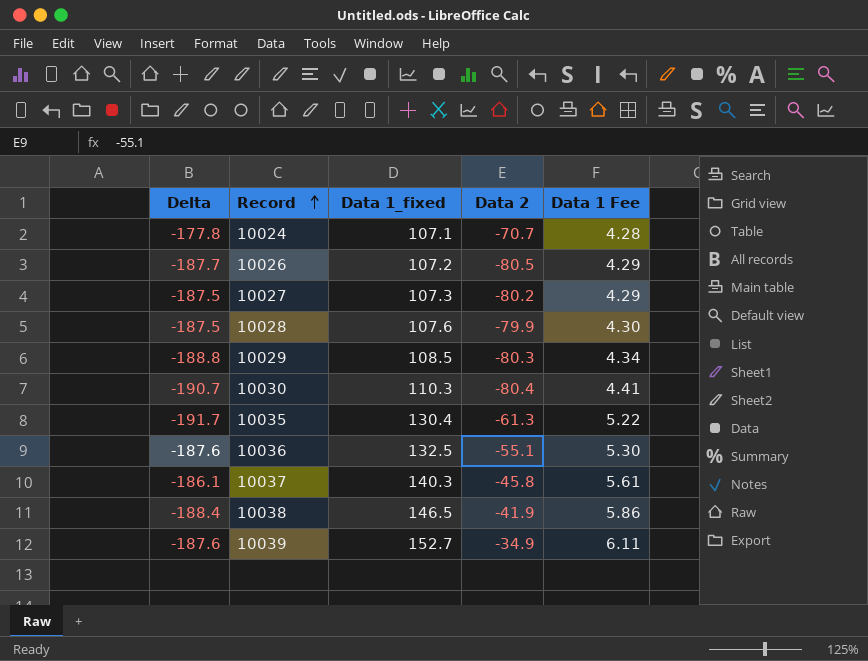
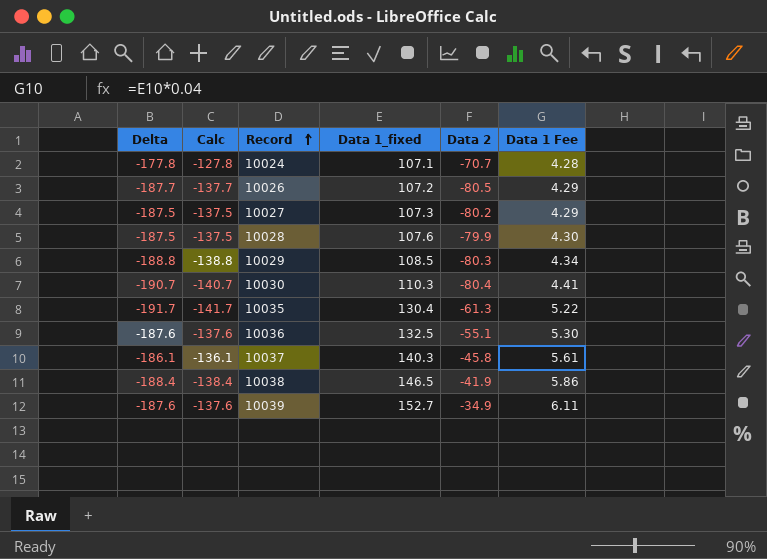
column Calc | formula: none -> [Delta] + 50

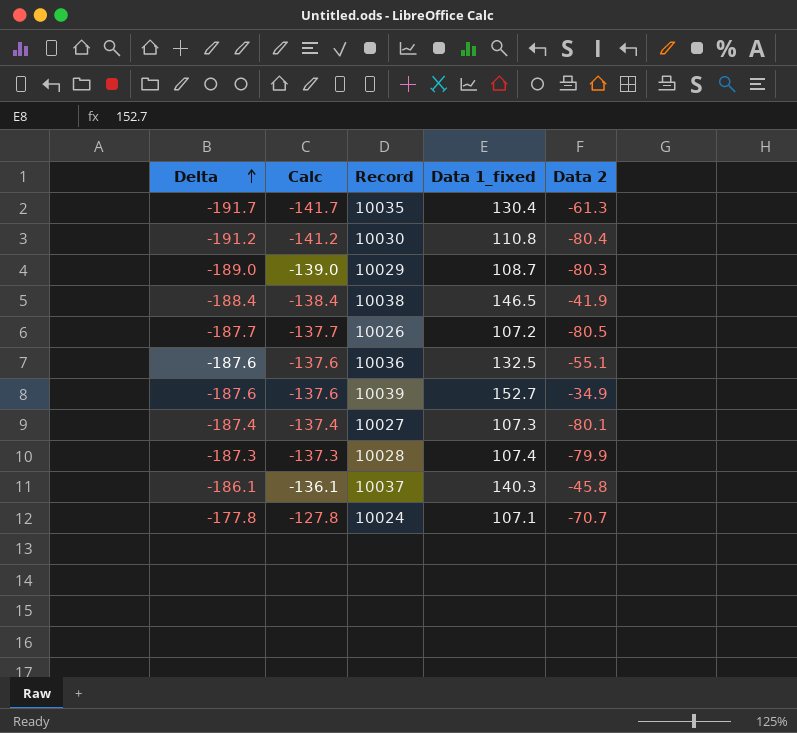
row order: Record ascending -> Delta ascending
column Data 1 Fee | formula: [Data 1_fixed] * 0.04 -> none
10030 | Delta: -190.7 -> -191.2
10030 | Calc: -140.7 -> -141.2
10030 | Data 1_fixed: 110.3 -> 110.8
10029 | Delta: -188.8 -> -189.0
10029 | Calc: -138.8 -> -139.0
10029 | Data 1_fixed: 108.5 -> 108.7
10027 | Delta: -187.5 -> -187.4
10027 | Calc: -137.5 -> -137.4
10027 | Data 2: -80.2 -> -80.1
10028 | Delta: -187.5 -> -187.3
10028 | Calc: -137.5 -> -137.3
10028 | Data 1_fixed: 107.6 -> 107.4

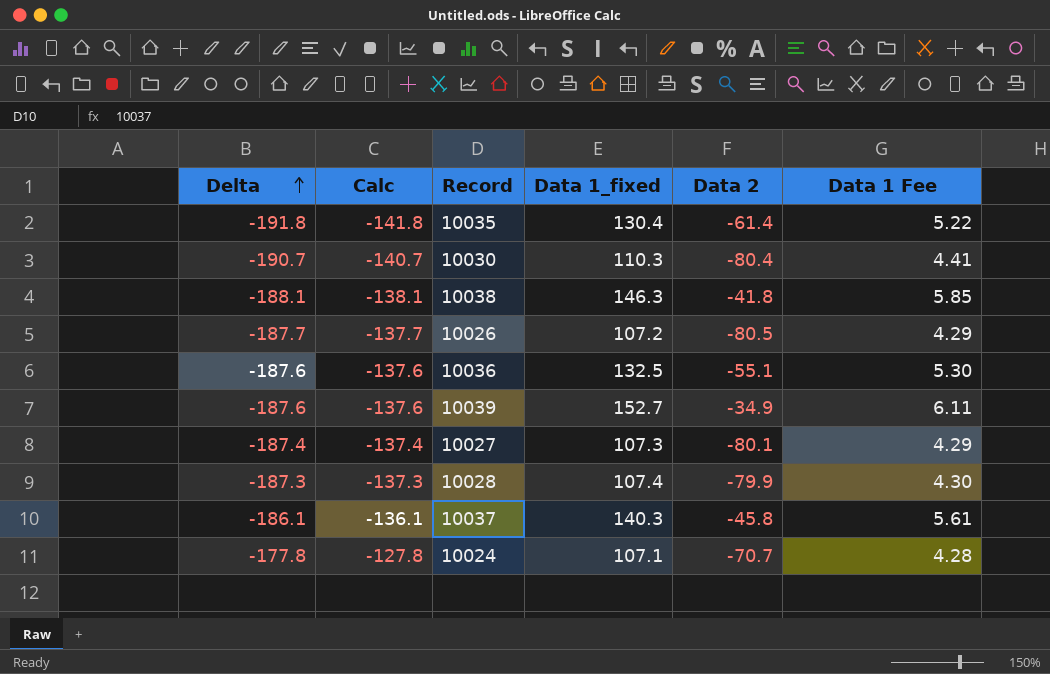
column Data 1 Fee | formula: none -> [Data 1_fixed] * 0.04
row 10029: -189.0 | -139.0 | 108.7 | -80.3 -> none
10035 | Delta: -191.7 -> -191.8
10035 | Calc: -141.7 -> -141.8
10035 | Data 2: -61.3 -> -61.4
10030 | Delta: -191.2 -> -190.7
10030 | Calc: -141.2 -> -140.7
10030 | Data 1_fixed: 110.8 -> 110.3
10038 | Delta: -188.4 -> -188.1
10038 | Calc: -138.4 -> -138.1
10038 | Data 1_fixed: 146.5 -> 146.3
10038 | Data 2: -41.9 -> -41.8

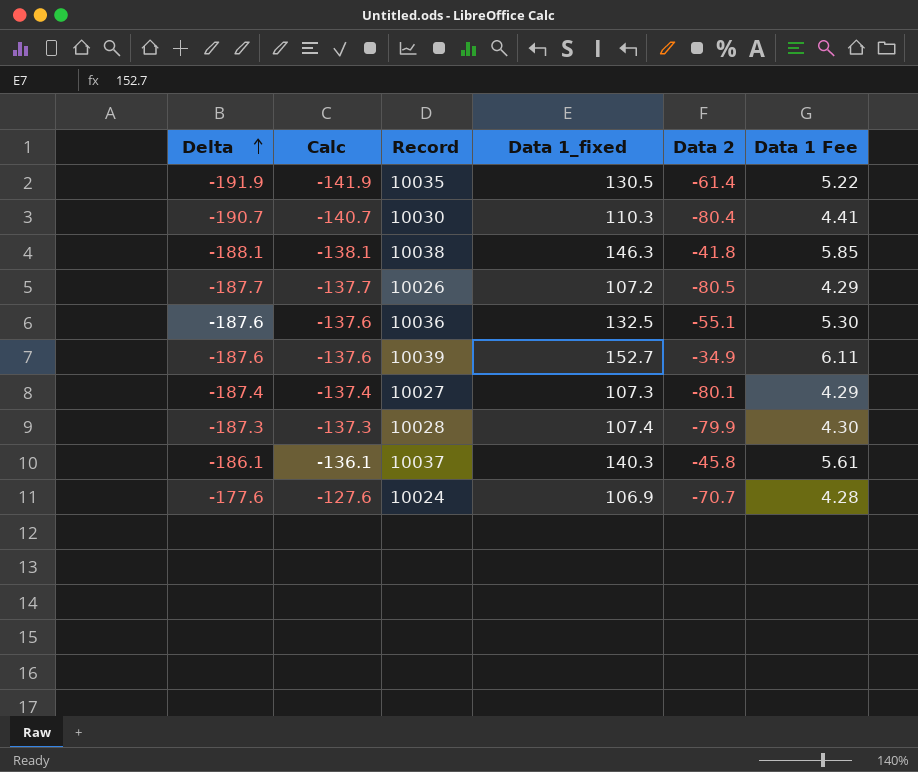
10035 | Delta: -191.8 -> -191.9
10035 | Calc: -141.8 -> -141.9
10035 | Data 1_fixed: 130.4 -> 130.5
10024 | Delta: -177.8 -> -177.6
10024 | Calc: -127.8 -> -127.6
10024 | Data 1_fixed: 107.1 -> 106.9

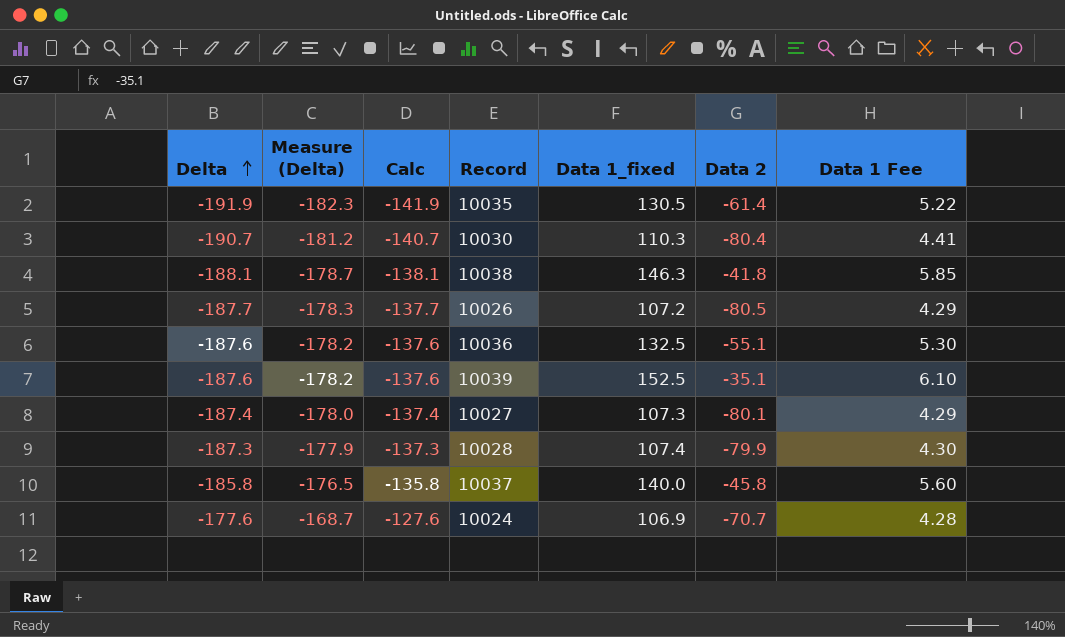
column Measure (Delta) | formula: none -> [Delta] * 0.95
10039 | Data 1_fixed: 152.7 -> 152.5
10039 | Data 2: -34.9 -> -35.1
10039 | Data 1 Fee: 6.11 -> 6.10
10037 | Delta: -186.1 -> -185.8
10037 | Calc: -136.1 -> -135.8
10037 | Data 1_fixed: 140.3 -> 140.0
10037 | Data 1 Fee: 5.61 -> 5.60

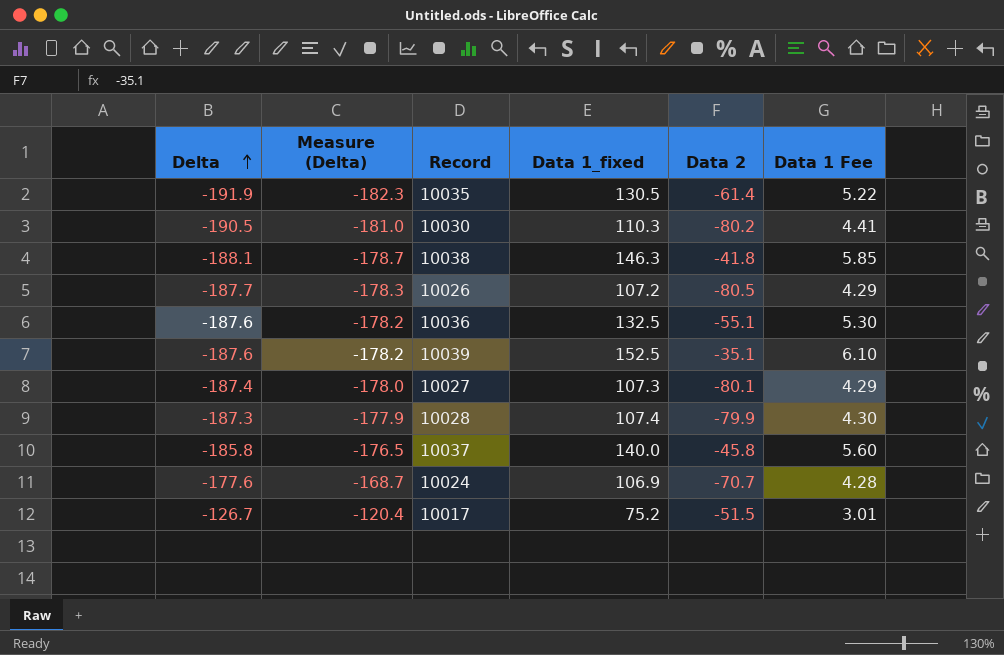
column Calc | formula: [Delta] + 50 -> none
10030 | Delta: -190.7 -> -190.5
10030 | Measure (Delta): -181.2 -> -181.0
10030 | Data 2: -80.4 -> -80.2
row 10017: none -> -126.7 | -120.4 | 75.2 | -51.5 | 3.01

